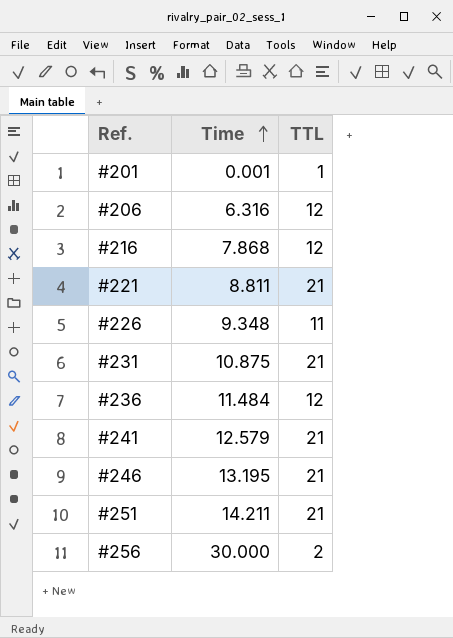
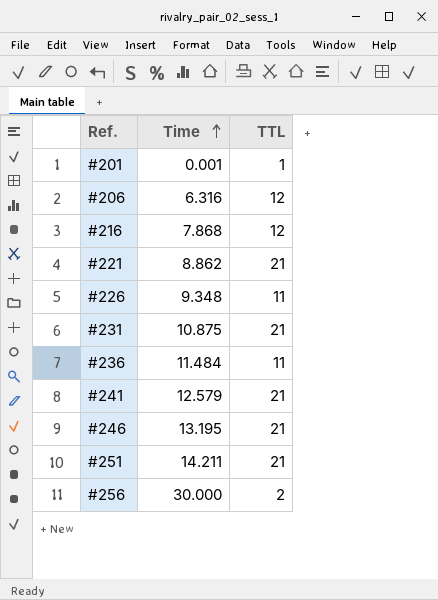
#221 | Time: 8.811 -> 8.862
#236 | TTL: 12 -> 11

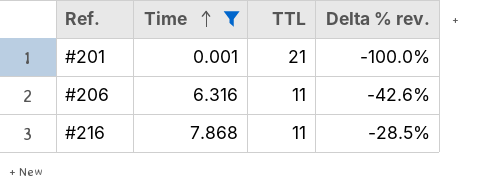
filter: none -> Time <= 7.868
column Delta % rev. | formula: none -> ([Time] - [TTL]) / [TTL]
#201 | TTL: 1 -> 21
#206 | TTL: 12 -> 11
#216 | TTL: 12 -> 11

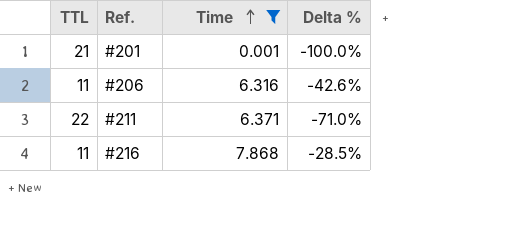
column TTL | position: 3 -> 1
column name: Delta % rev. -> Delta %
row #211: none -> 22 | 6.371 | -71.0%

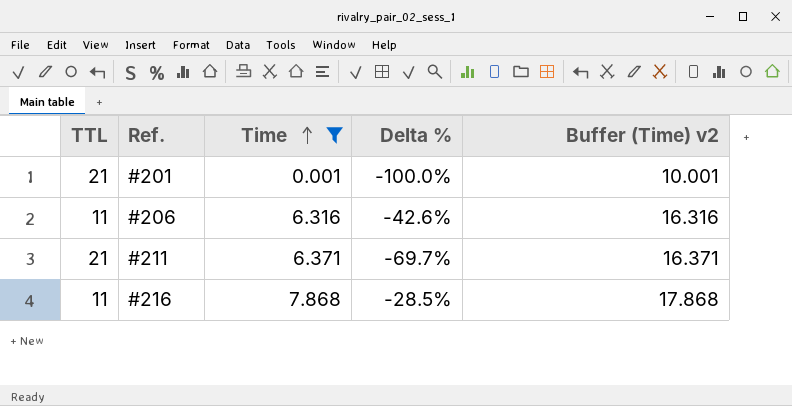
column Buffer (Time) v2 | formula: none -> [Time] + 10
#211 | TTL: 22 -> 21
#211 | Delta %: -71.0% -> -69.7%

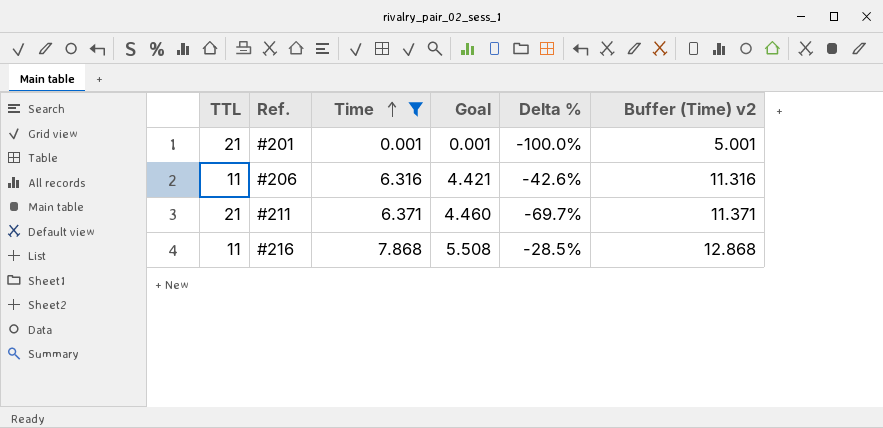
column Goal | formula: none -> [Time] * 0.7
column Buffer (Time) v2 | formula: [Time] + 10 -> [Time] + 5

